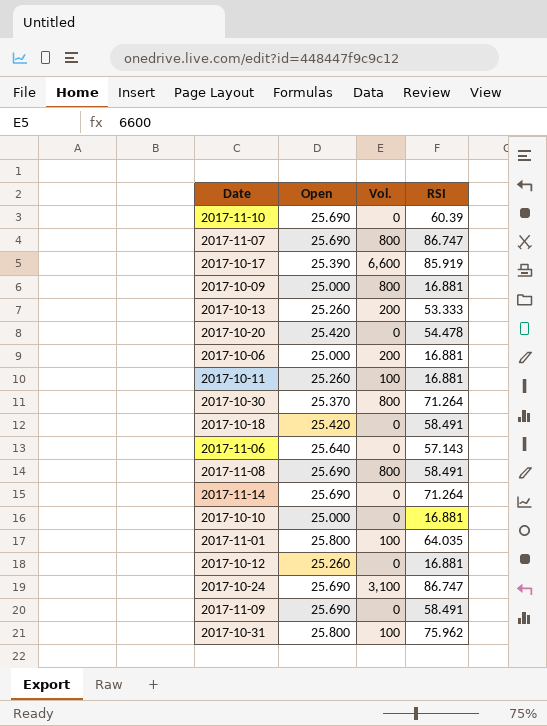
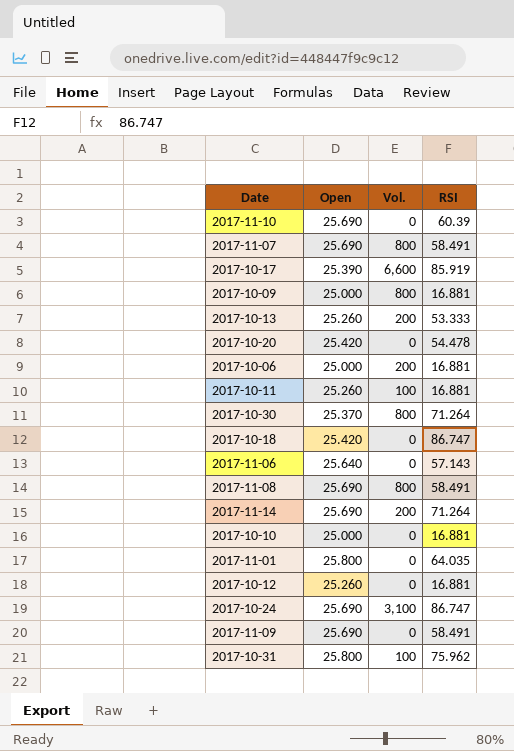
2017-11-07 | RSI: 86.747 -> 58.491
2017-10-18 | RSI: 58.491 -> 86.747
2017-11-14 | Vol.: 0 -> 200
2017-11-01 | Vol.: 100 -> 0

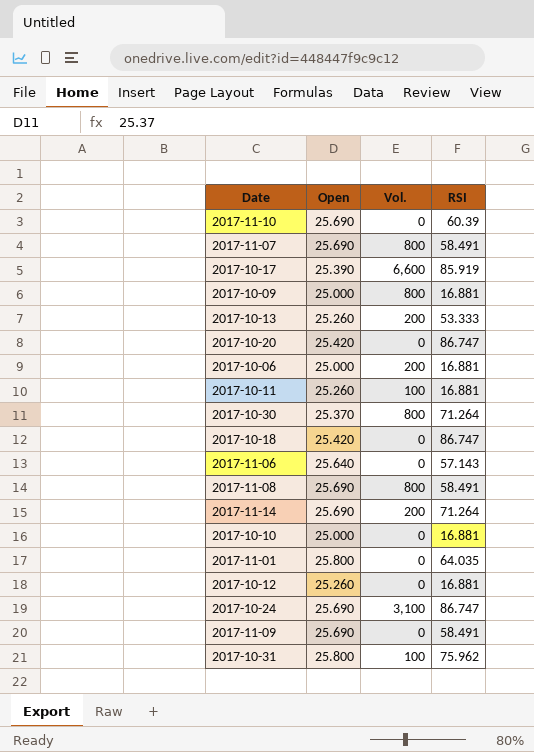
2017-10-20 | RSI: 54.478 -> 86.747

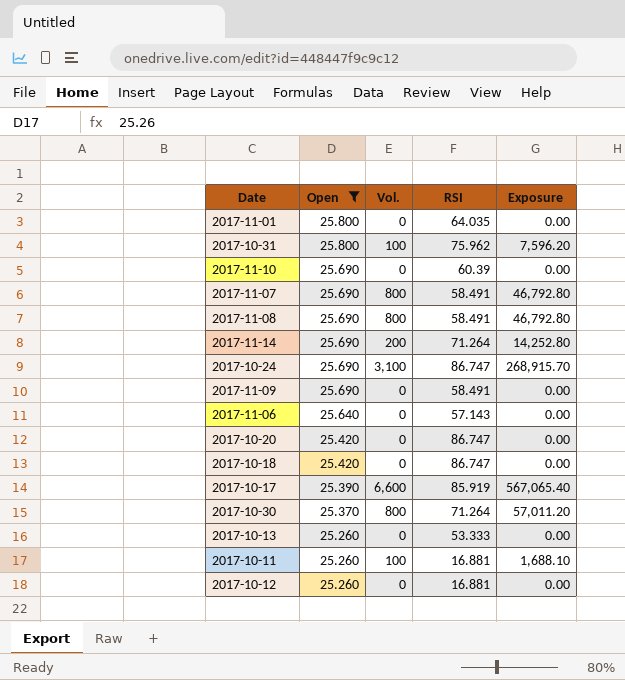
filter: none -> Open != 25.000
row order: none -> Open descending
column Exposure | formula: none -> [Vol.] * [RSI]
2017-10-13 | Vol.: 200 -> 0

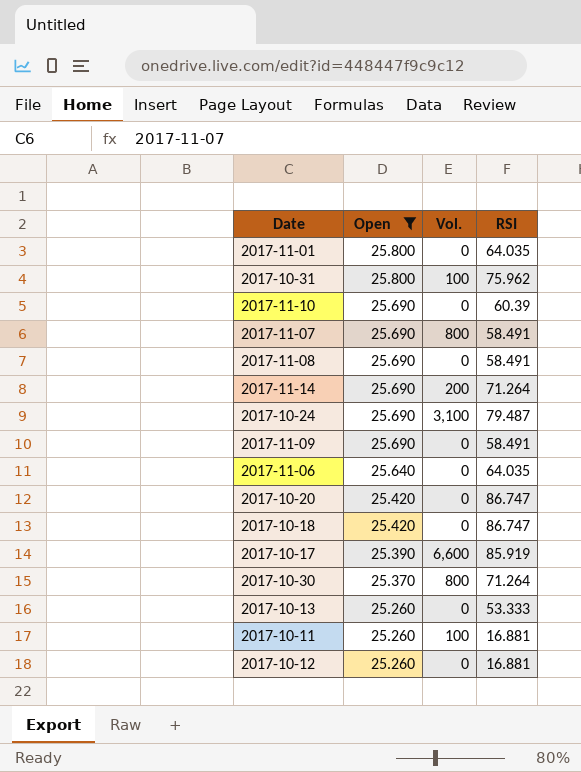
column Exposure | formula: [Vol.] * [RSI] -> none
2017-11-08 | Vol.: 800 -> 0
2017-10-24 | RSI: 86.747 -> 79.487
2017-11-06 | RSI: 57.143 -> 64.035

